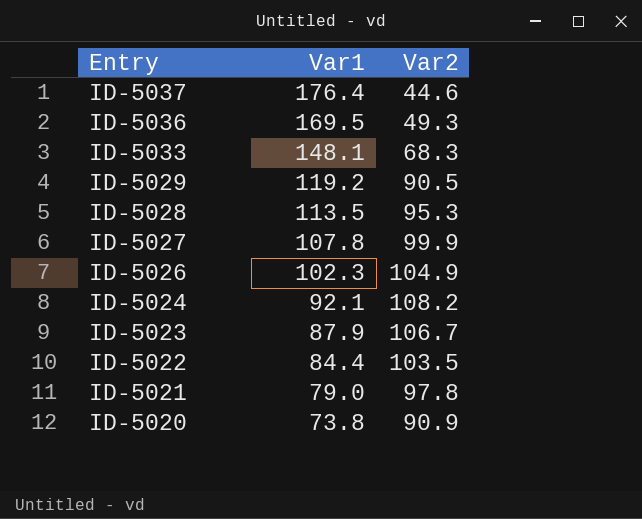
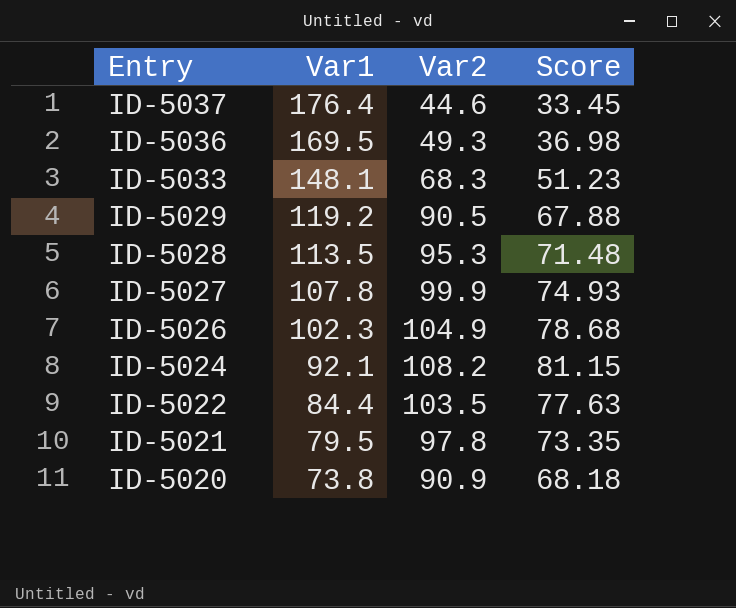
column Score | formula: none -> [Var2] * 0.75
row ID-5023: 87.9 | 106.7 -> none
ID-5021 | Var1: 79.0 -> 79.5

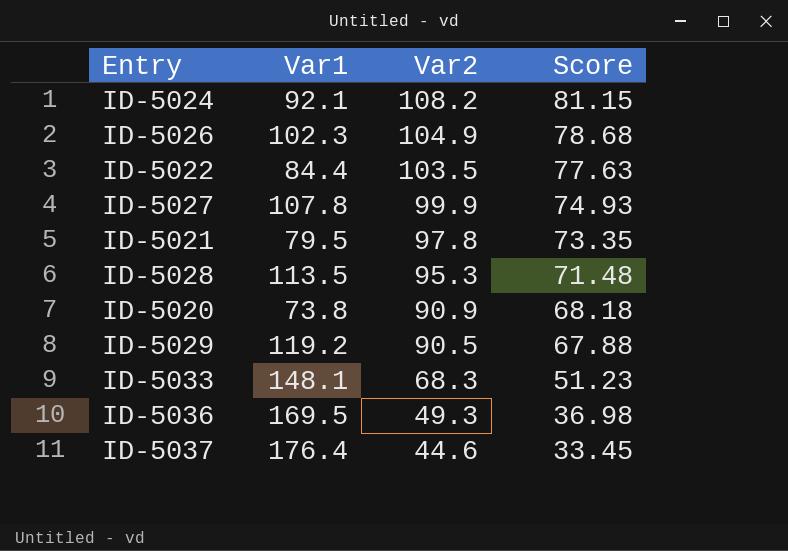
row order: Entry descending -> Var2 descending

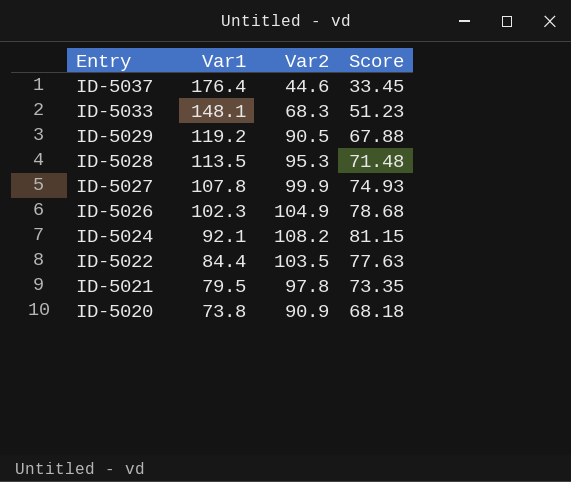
row order: Var2 descending -> Entry descending
row ID-5036: 169.5 | 49.3 | 36.98 -> none

